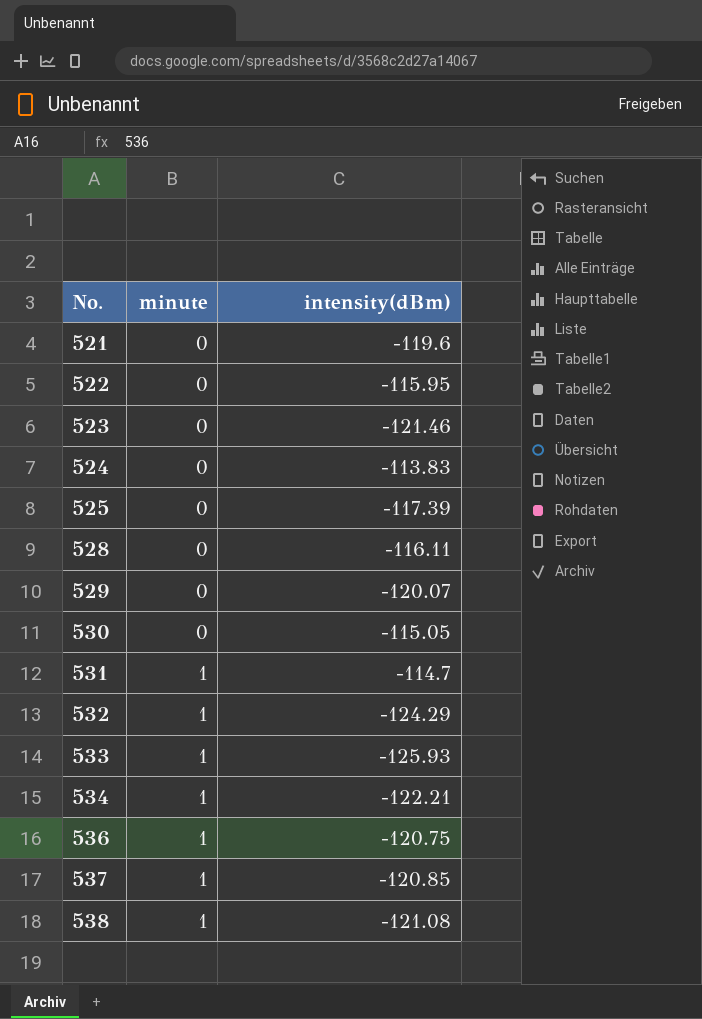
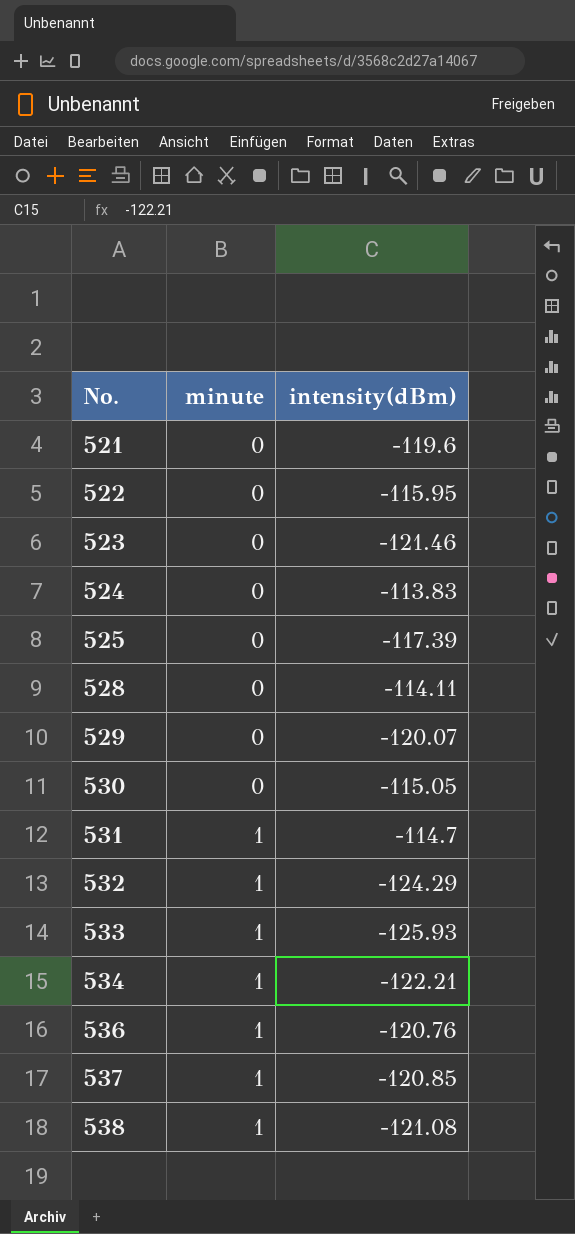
528 | intensity(dBm): -116.11 -> -114.11
536 | intensity(dBm): -120.75 -> -120.76

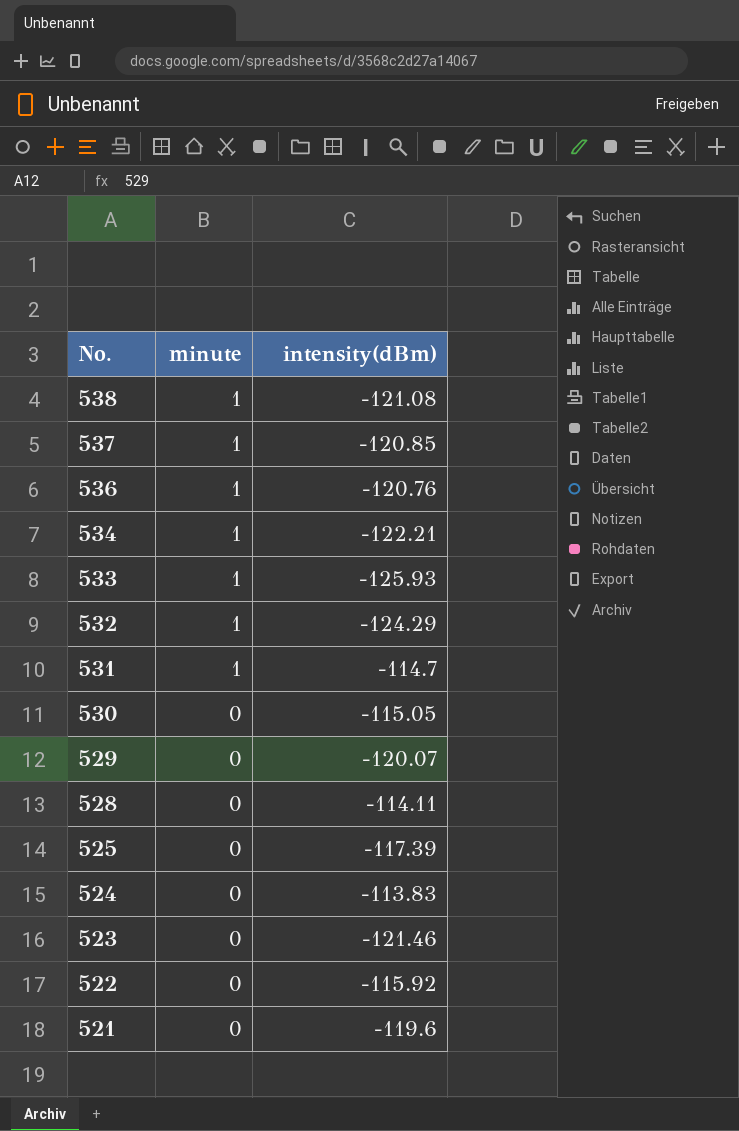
row order: No. ascending -> No. descending
522 | intensity(dBm): -115.95 -> -115.92

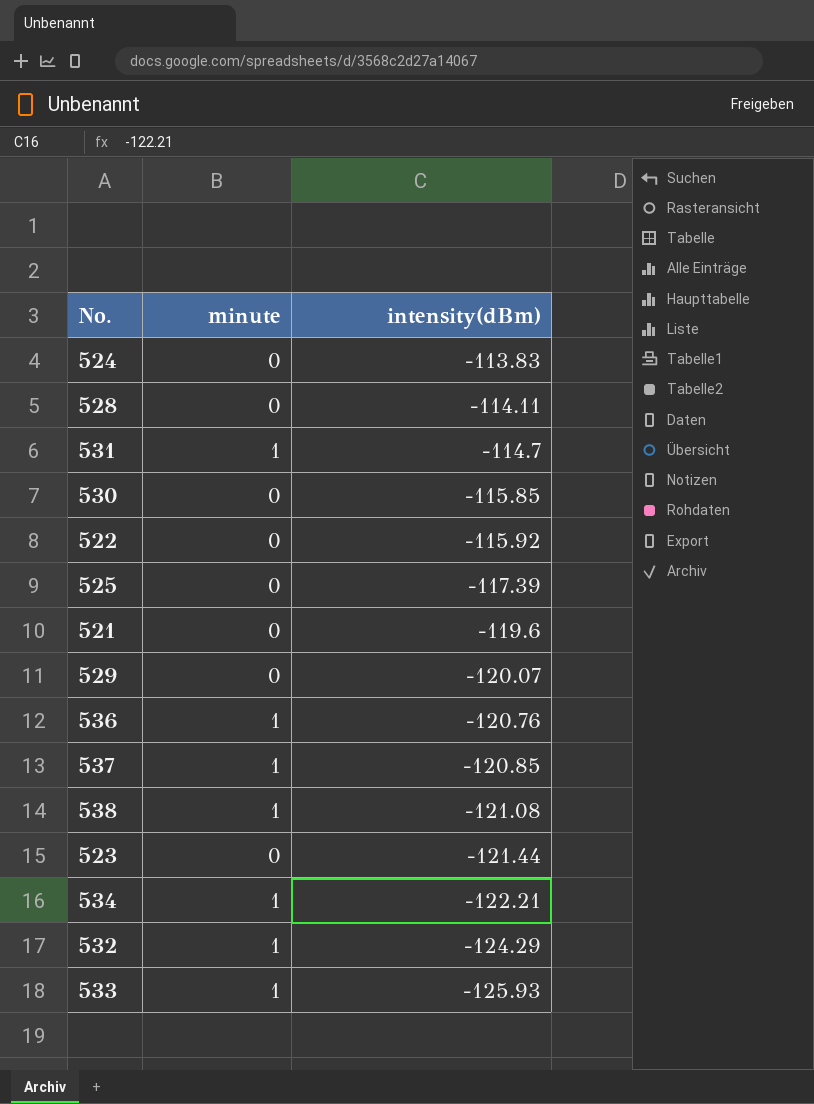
row order: No. descending -> intensity(dBm) descending
530 | intensity(dBm): -115.05 -> -115.85
523 | intensity(dBm): -121.46 -> -121.44

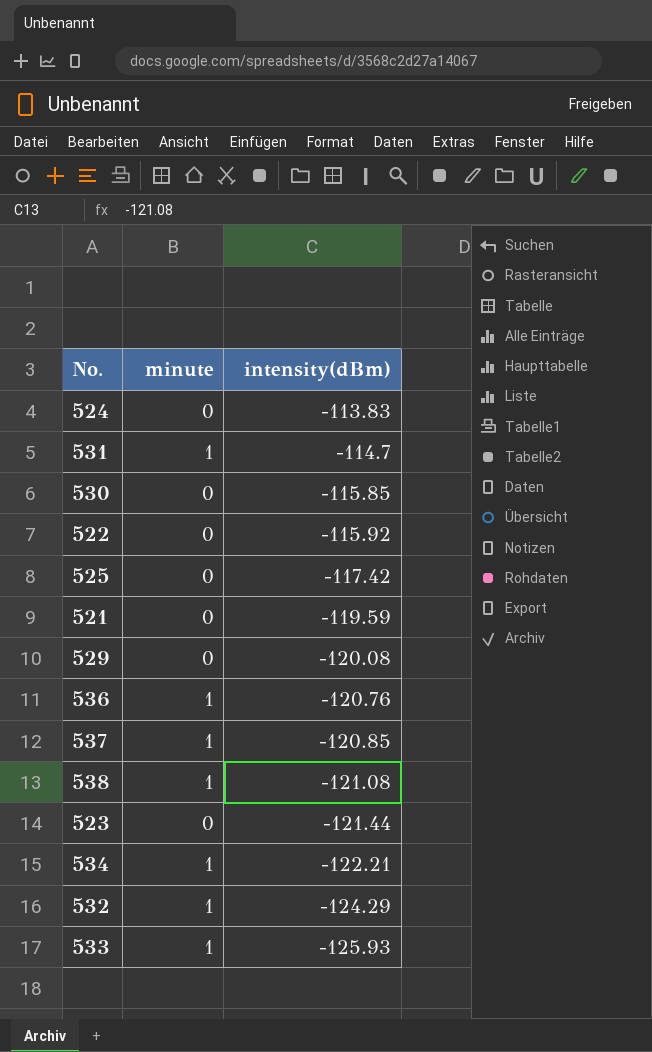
row 528: 0 | -114.11 -> none
525 | intensity(dBm): -117.39 -> -117.42
521 | intensity(dBm): -119.6 -> -119.59
529 | intensity(dBm): -120.07 -> -120.08

